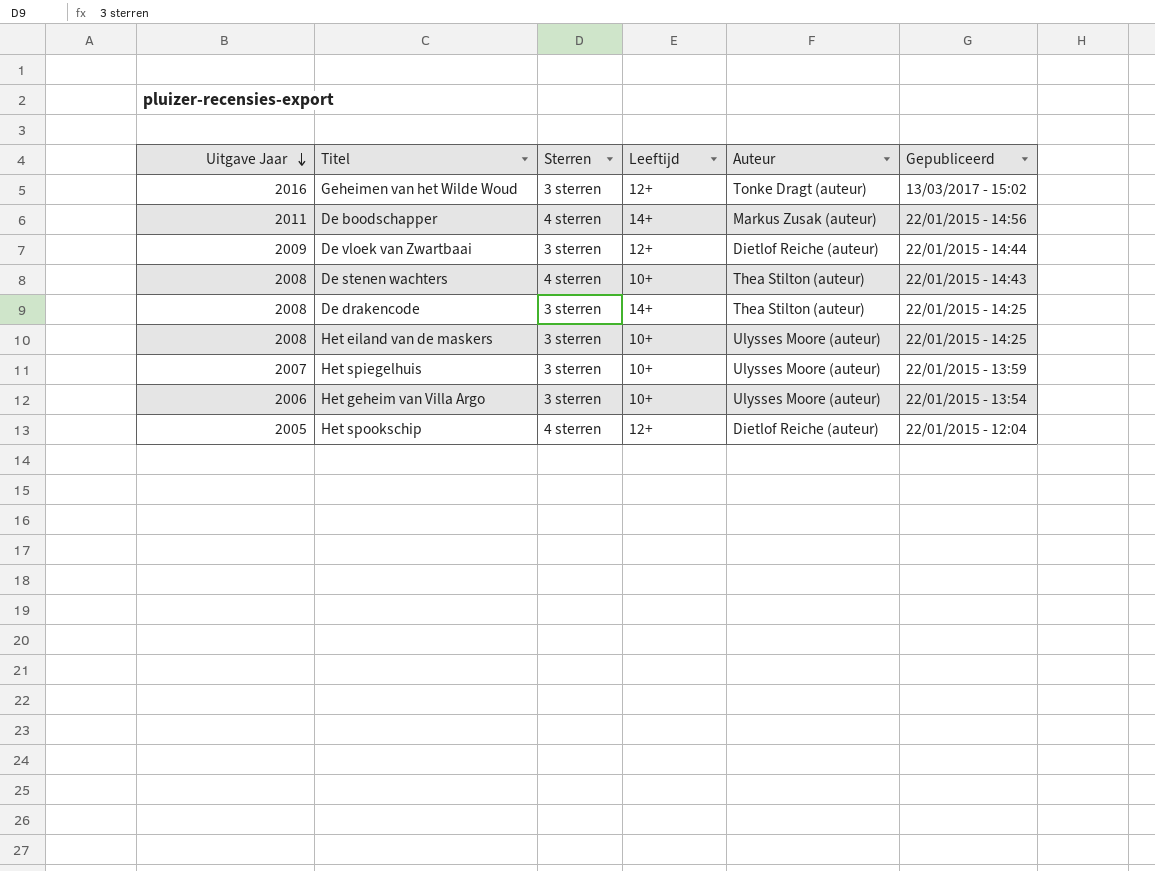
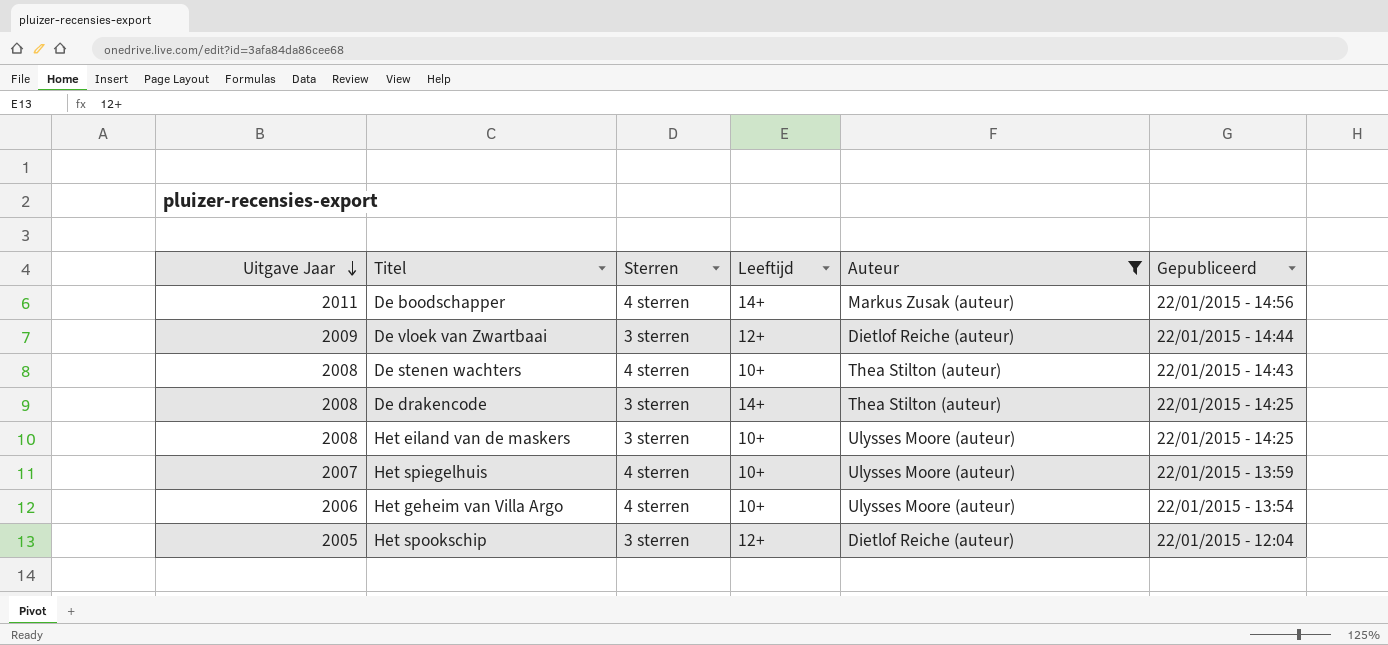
filter: none -> Auteur != Tonke Dragt (auteur)
Het spiegelhuis | Sterren: 3 sterren -> 4 sterren
Het geheim van Villa Argo | Sterren: 3 sterren -> 4 sterren
Het spookschip | Sterren: 4 sterren -> 3 sterren

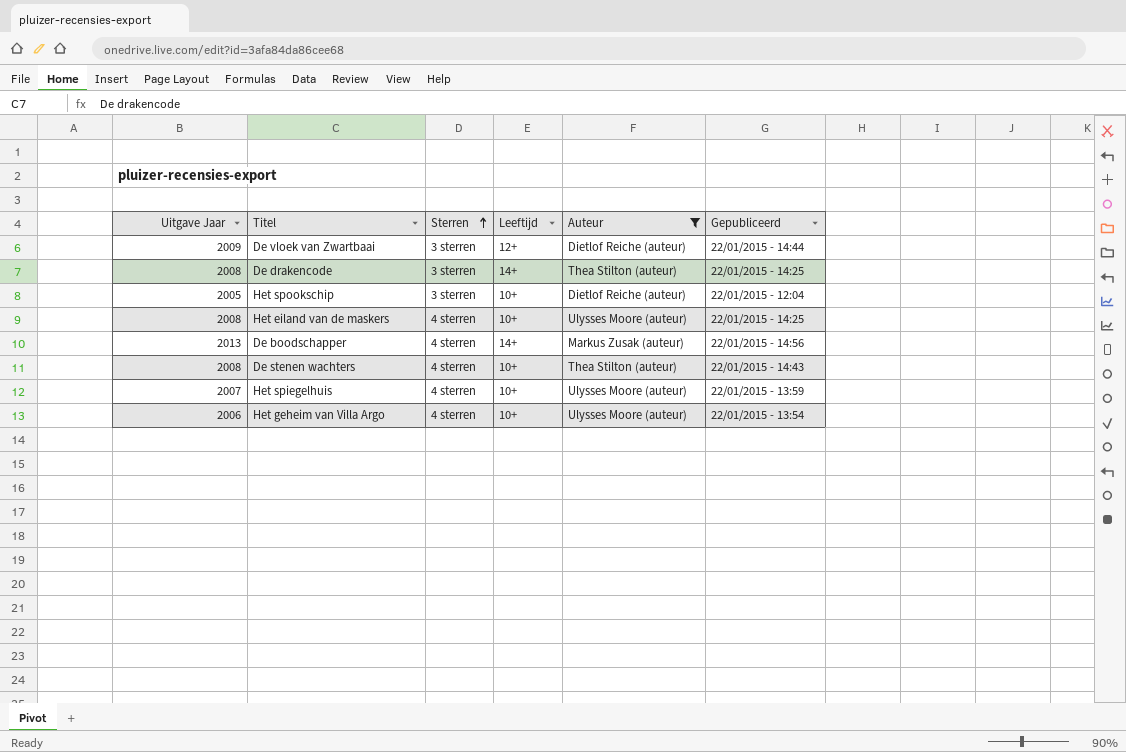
row order: Uitgave Jaar descending -> Sterren ascending
Het spookschip | Leeftijd: 12+ -> 10+
Het eiland van de maskers | Sterren: 3 sterren -> 4 sterren
De boodschapper | Uitgave Jaar: 2011 -> 2013

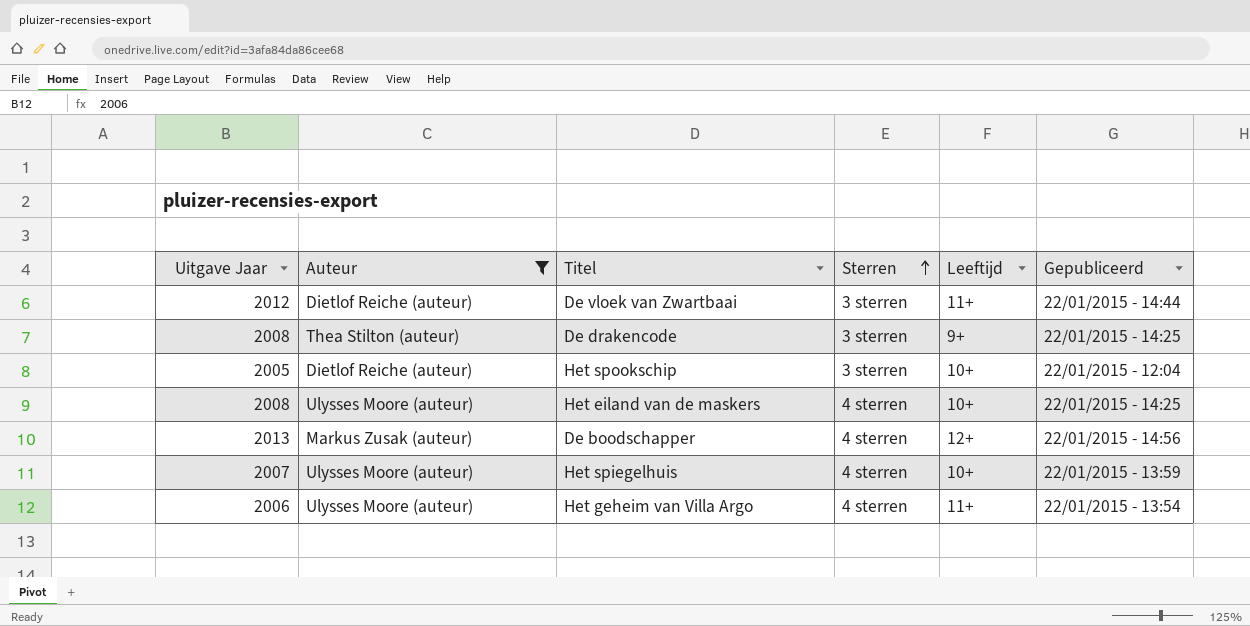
column Auteur | position: 5 -> 2
row De stenen wachters: 2008 | 4 sterren | 10+ | Thea Stilton (auteur) | 22/01/2015 - 14:43 -> none
De vloek van Zwartbaai | Uitgave Jaar: 2009 -> 2012
De vloek van Zwartbaai | Leeftijd: 12+ -> 11+
De drakencode | Leeftijd: 14+ -> 9+
De boodschapper | Leeftijd: 14+ -> 12+
Het geheim van Villa Argo | Leeftijd: 10+ -> 11+

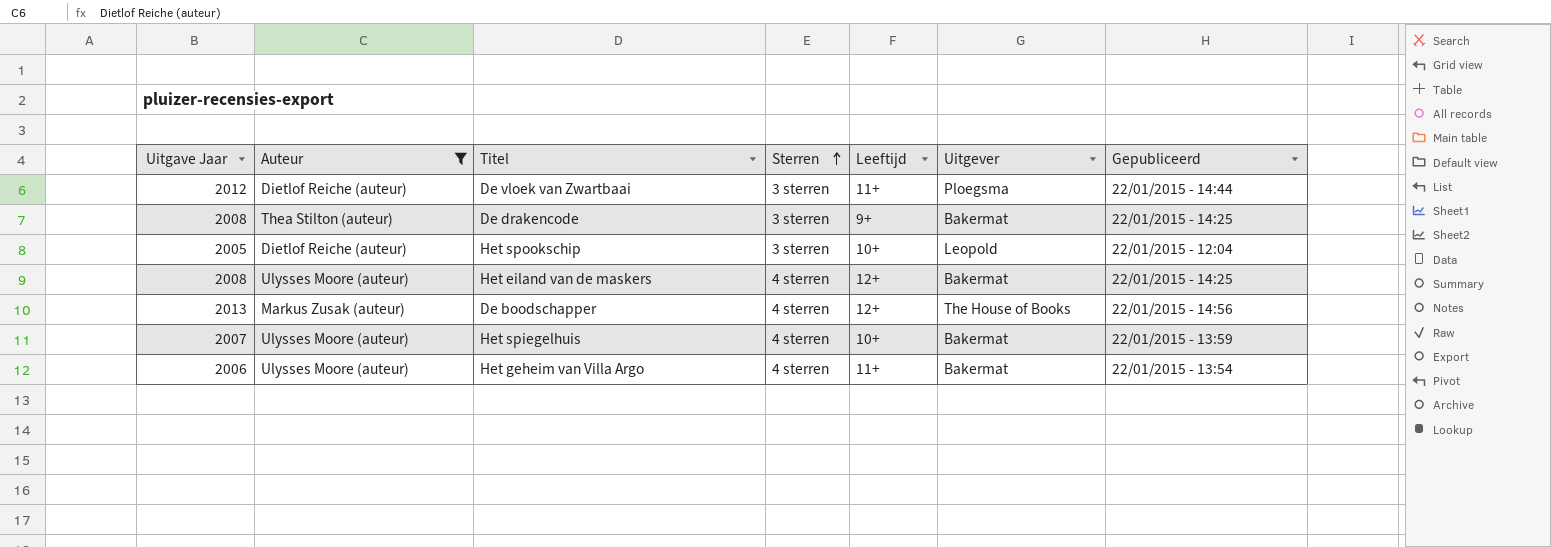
column Uitgever | position: none -> 6
Het eiland van de maskers | Leeftijd: 10+ -> 12+

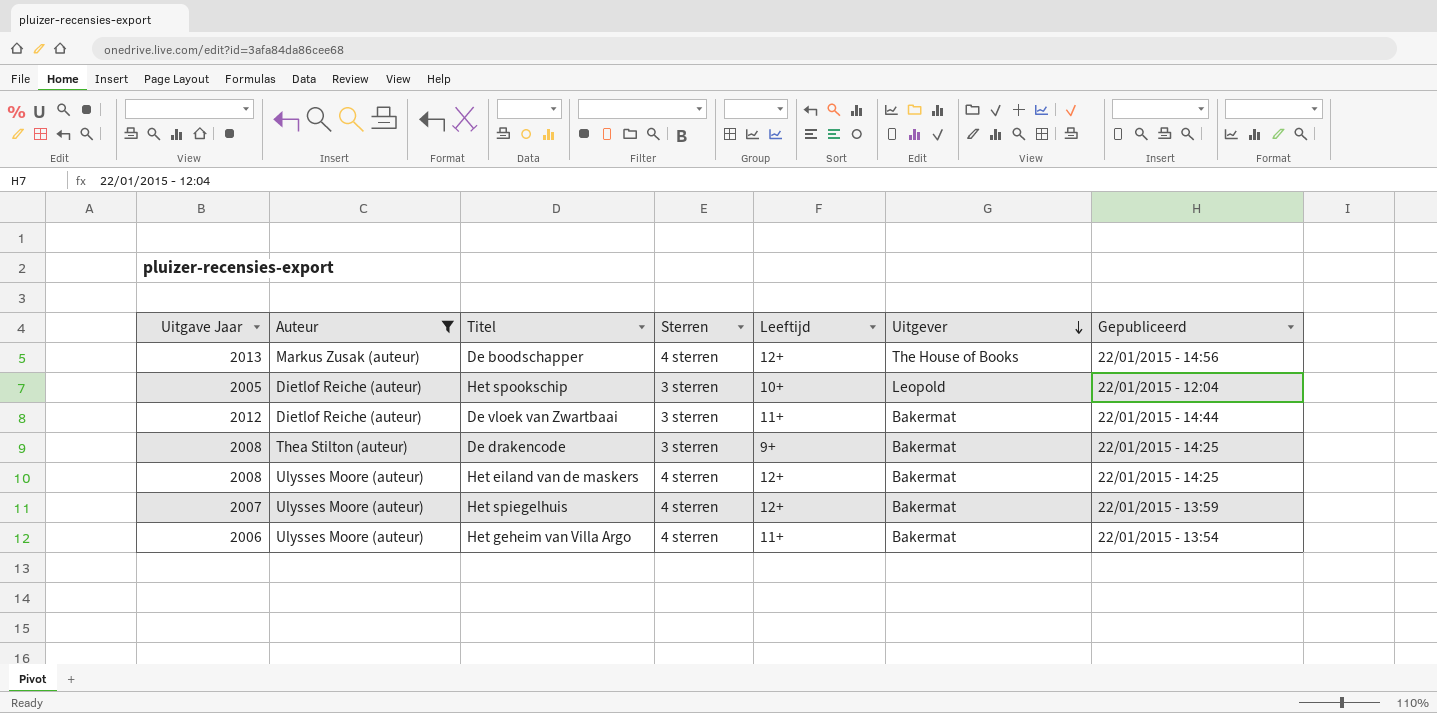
row order: Sterren ascending -> Uitgever descending
De vloek van Zwartbaai | Uitgever: Ploegsma -> Bakermat
Het spiegelhuis | Leeftijd: 10+ -> 12+

